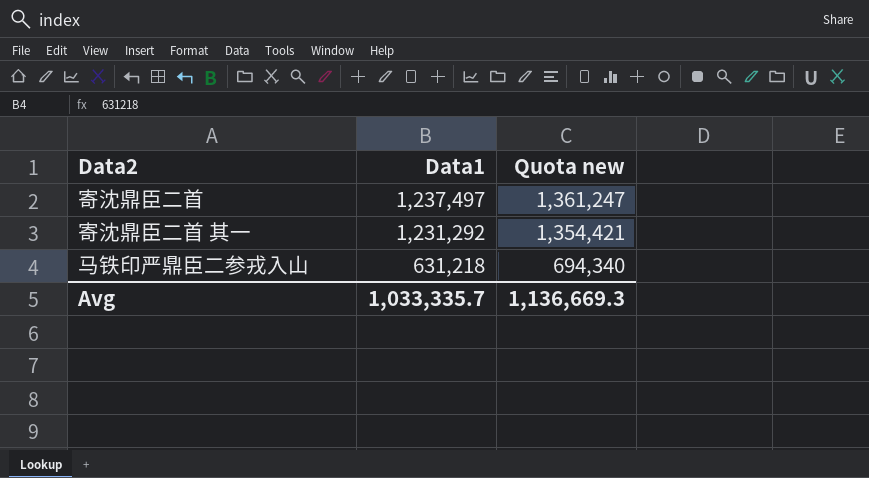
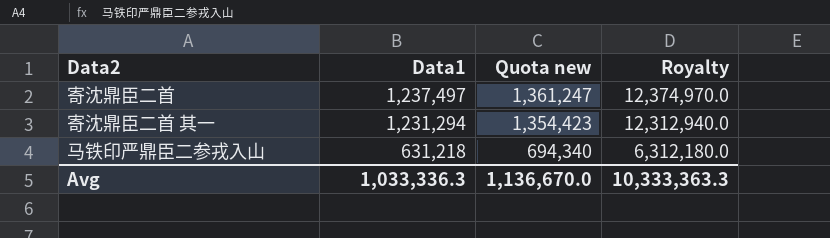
column Royalty | formula: none -> [Data1] * 10
寄沈鼎臣二首 其一 | Data1: 1,231,292 -> 1,231,294
寄沈鼎臣二首 其一 | Quota new: 1,354,421 -> 1,354,423
Avg | Data1: 1,033,335.7 -> 1,033,336.3
Avg | Quota new: 1,136,669.3 -> 1,136,670.0

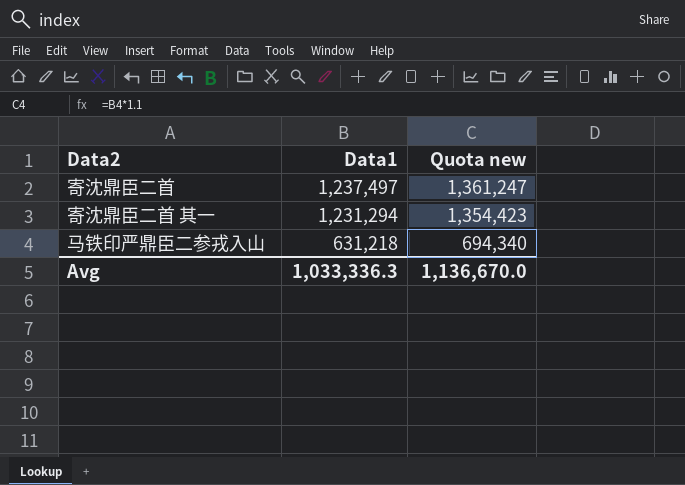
column Royalty | formula: [Data1] * 10 -> none

